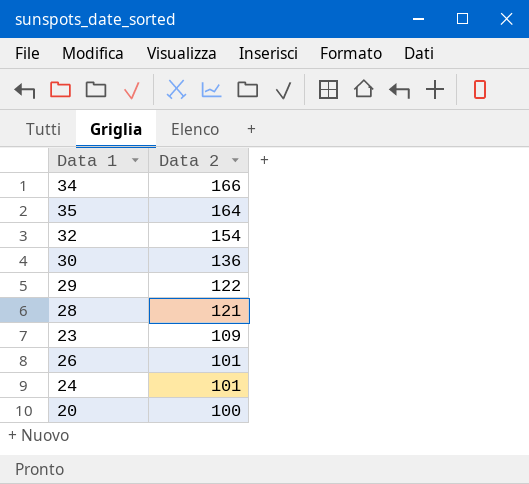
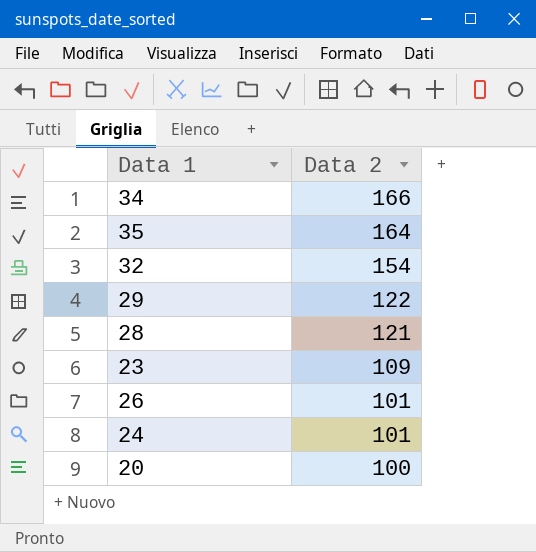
row 30: 136 -> none

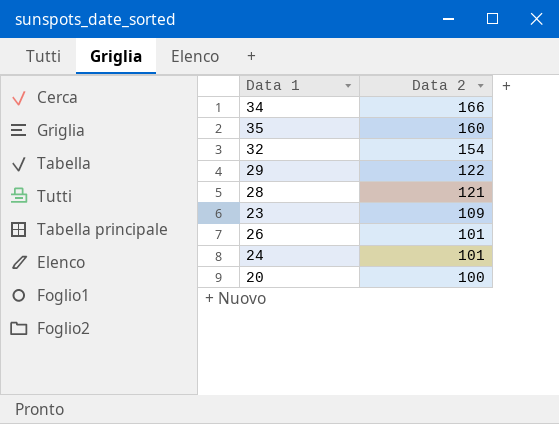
35 | Data 2: 164 -> 160

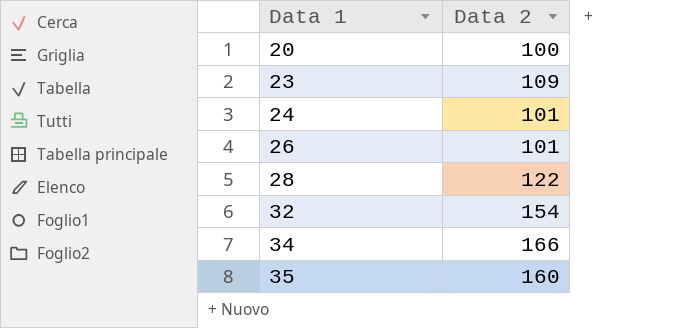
row order: Data 2 descending -> Data 1 ascending
row 29: 122 -> none
28 | Data 2: 121 -> 122

